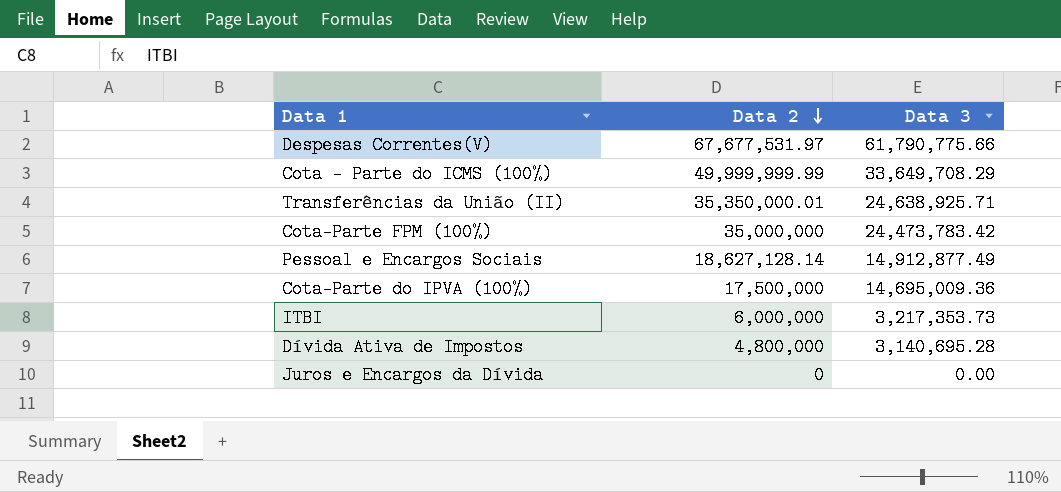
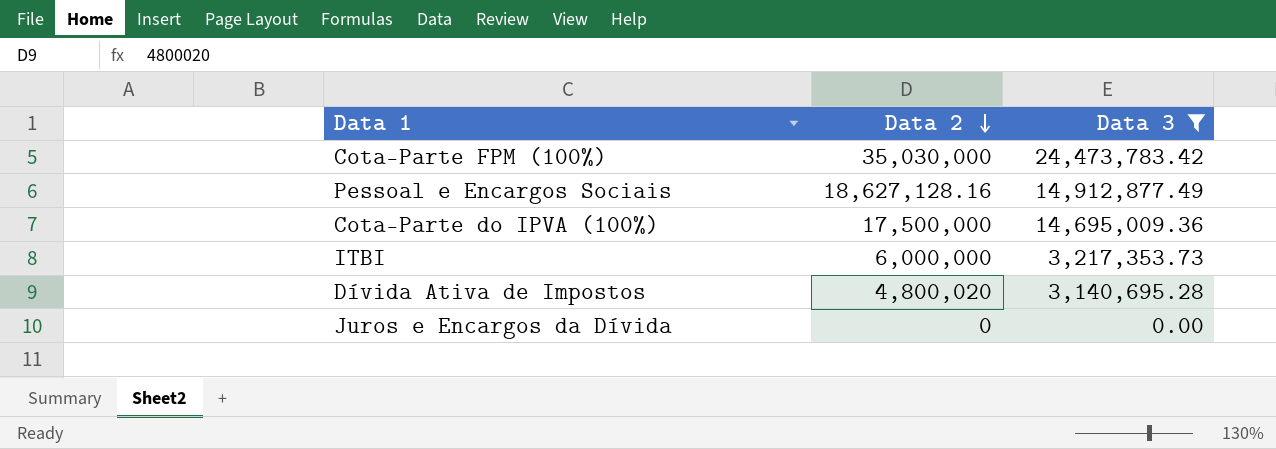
filter: none -> Data 3 <= 24,473,783.42
Cota-Parte FPM (100%) | Data 2: 35,000,000 -> 35,030,000
Pessoal e Encargos Sociais | Data 2: 18,627,128.14 -> 18,627,128.16
Dívida Ativa de Impostos | Data 2: 4,800,000 -> 4,800,020

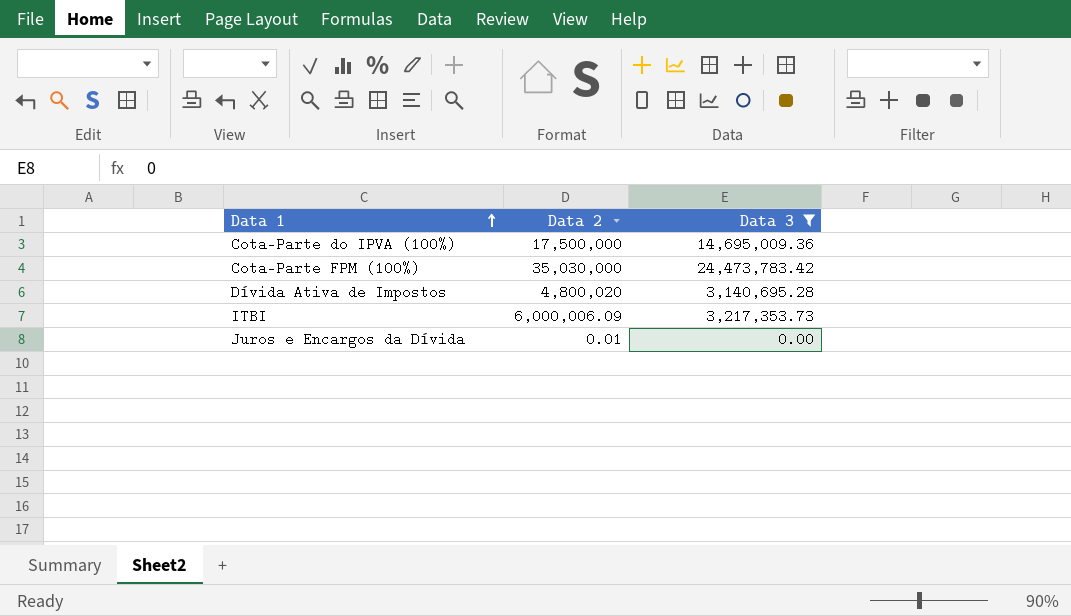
row order: Data 2 descending -> Data 1 ascending
row Pessoal e Encargos Sociais: 18,627,128.16 | 14,912,877.49 -> none
ITBI | Data 2: 6,000,000 -> 6,000,006.09
Juros e Encargos da Dívida | Data 2: 0 -> 0.01

